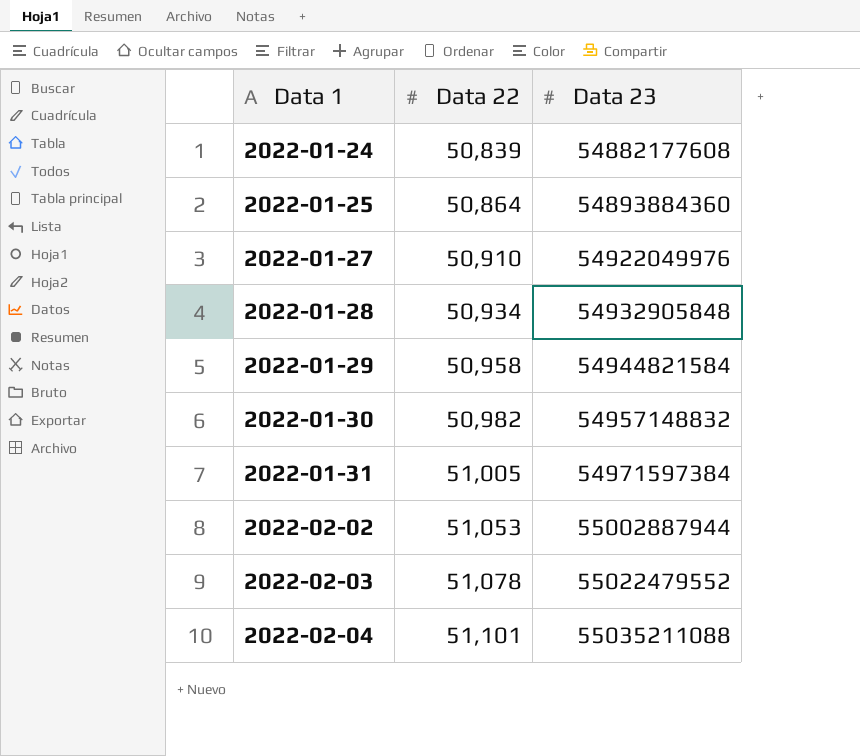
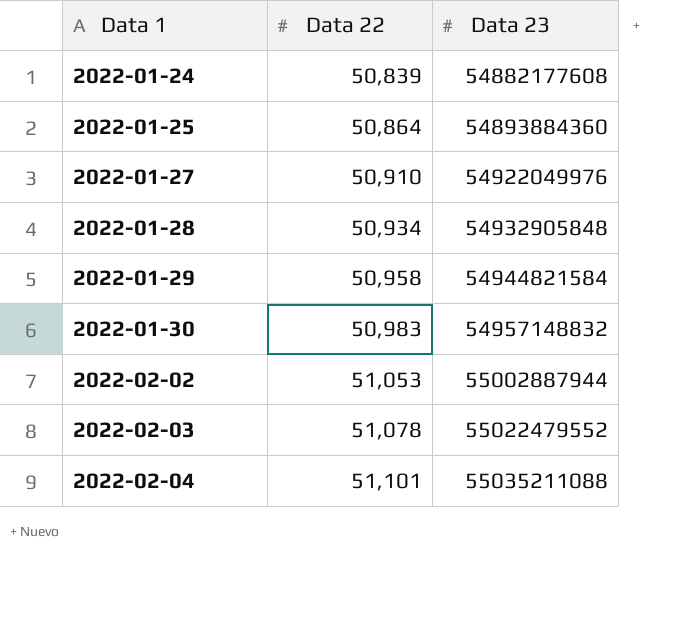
row 2022-01-31: 51,005 | 54971597384 -> none
2022-01-30 | Data 22: 50,982 -> 50,983

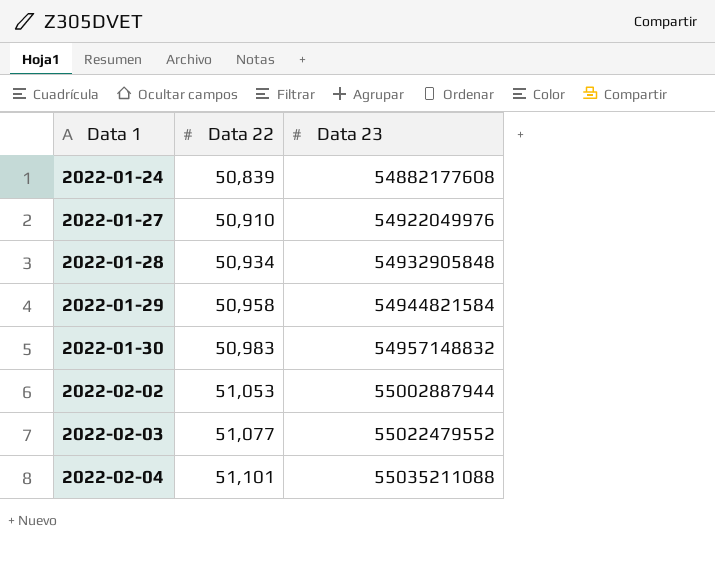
row 2022-01-25: 50,864 | 54893884360 -> none
2022-02-03 | Data 22: 51,078 -> 51,077

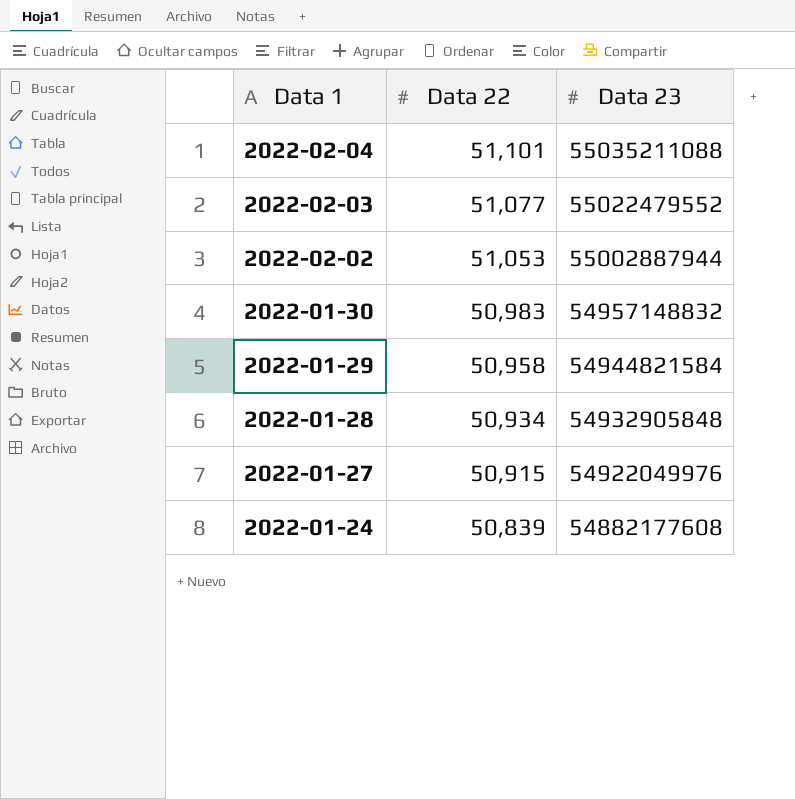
row order: Data 1 ascending -> Data 1 descending
2022-01-27 | Data 22: 50,910 -> 50,915

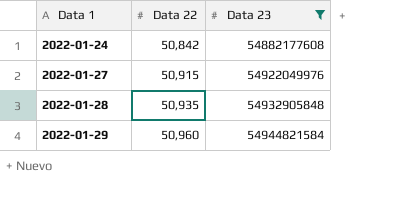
filter: none -> Data 23 <= 54944821584
row order: Data 1 descending -> Data 1 ascending
2022-01-24 | Data 22: 50,839 -> 50,842
2022-01-28 | Data 22: 50,934 -> 50,935
2022-01-29 | Data 22: 50,958 -> 50,960

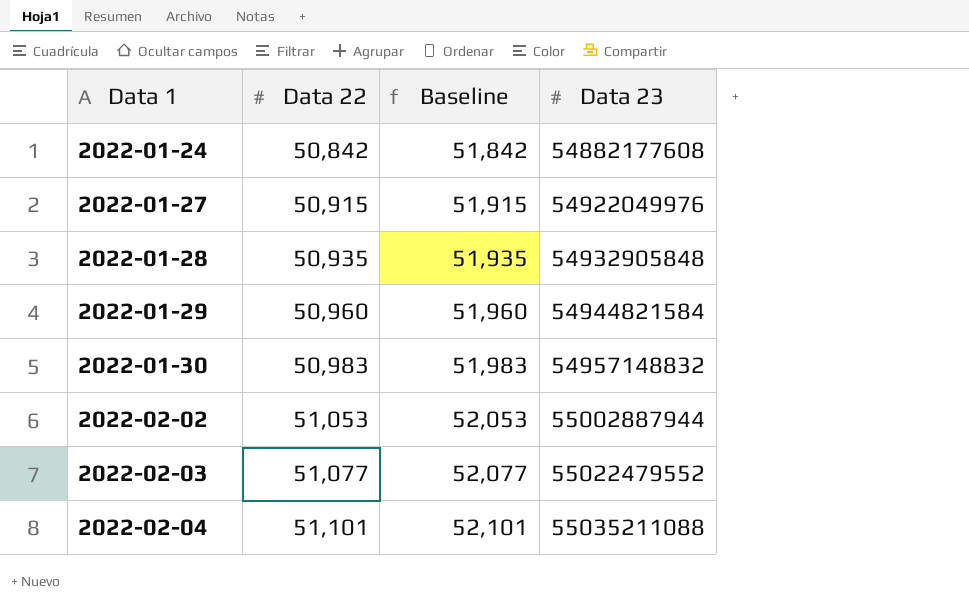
filter: Data 23 <= 54944821584 -> none
column Baseline | formula: none -> [Data 22] + 1000

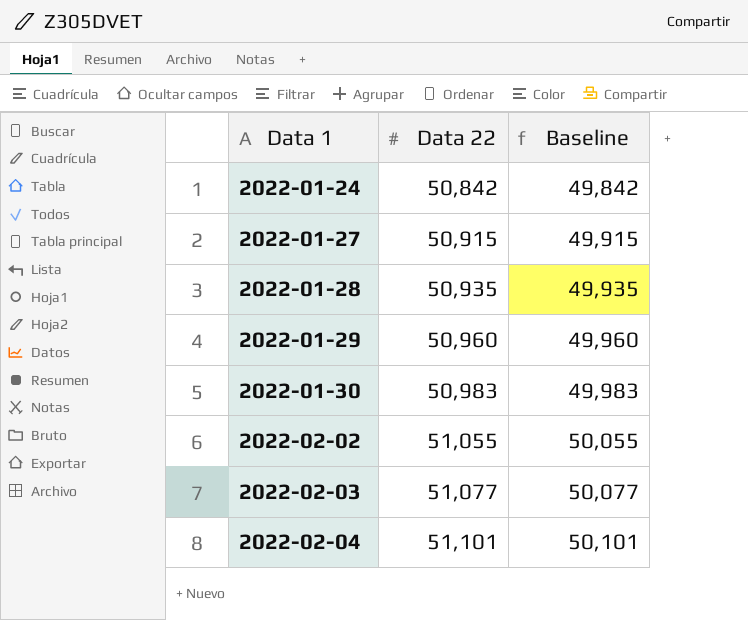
column Data 23 | position: 4 -> none
column Baseline | formula: [Data 22] + 1000 -> [Data 22] - 1000
2022-02-02 | Data 22: 51,053 -> 51,055

